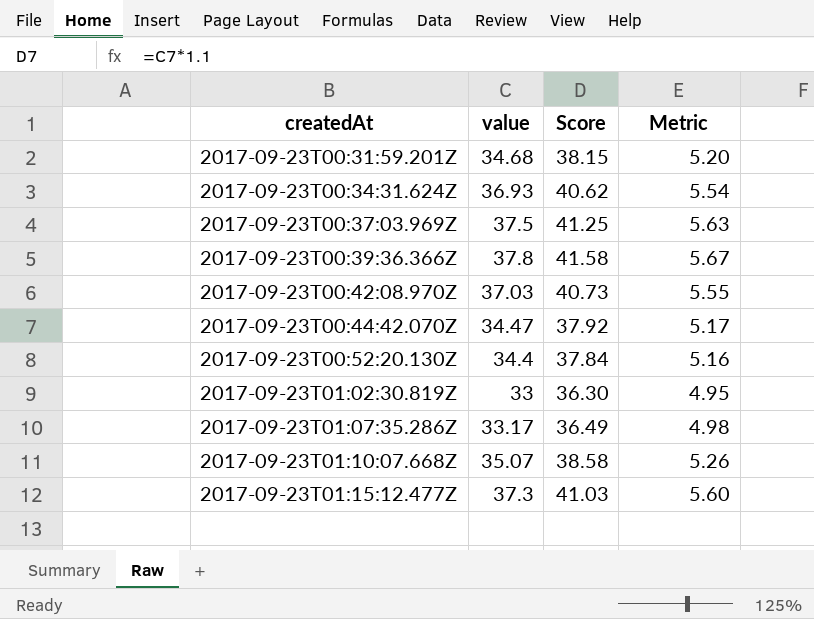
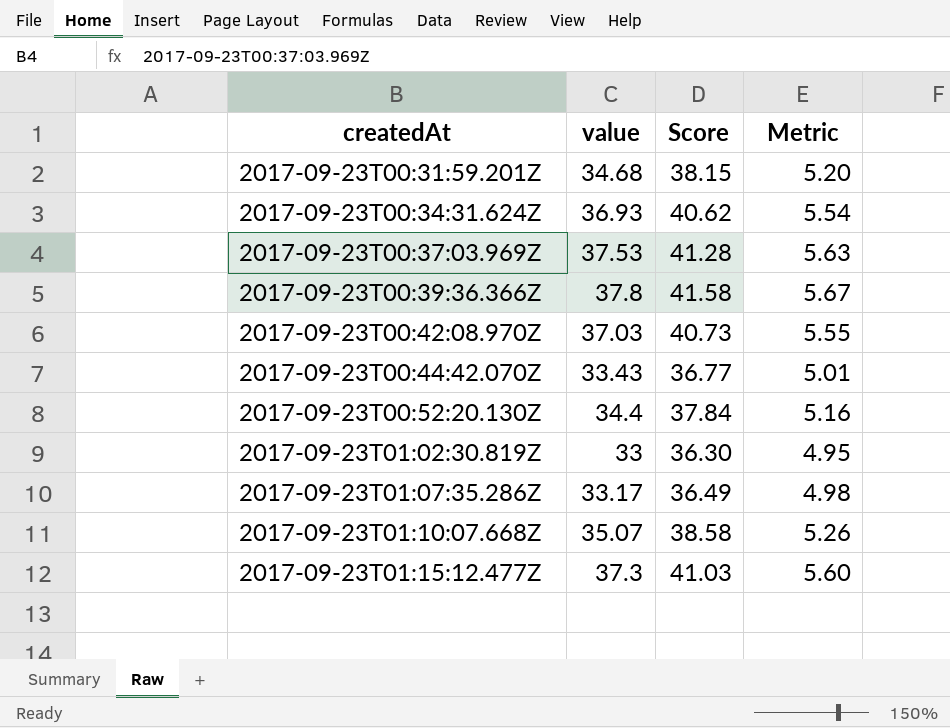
2017-09-23T00:37:03.969Z | value: 37.5 -> 37.53
2017-09-23T00:37:03.969Z | Score: 41.25 -> 41.28
2017-09-23T00:44:42.070Z | value: 34.47 -> 33.43
2017-09-23T00:44:42.070Z | Score: 37.92 -> 36.77
2017-09-23T00:44:42.070Z | Metric: 5.17 -> 5.01

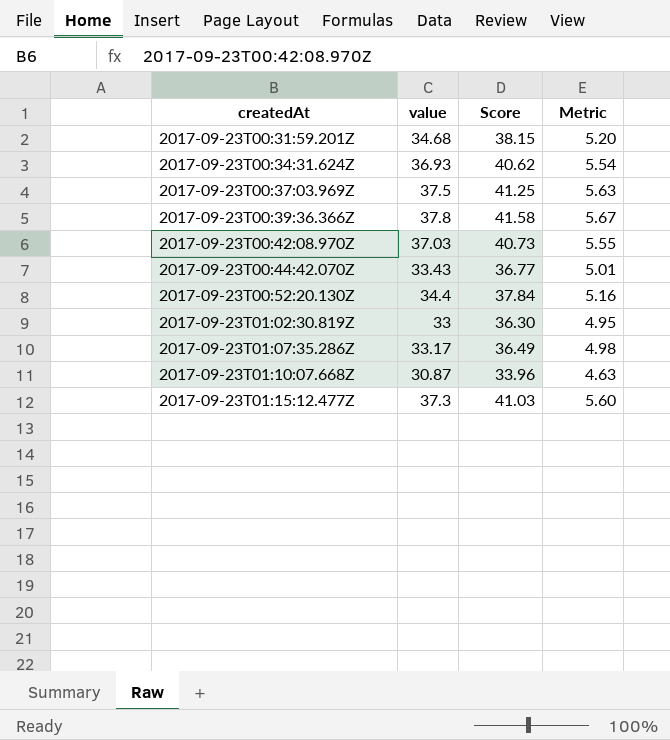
2017-09-23T00:37:03.969Z | value: 37.53 -> 37.5
2017-09-23T00:37:03.969Z | Score: 41.28 -> 41.25
2017-09-23T01:10:07.668Z | value: 35.07 -> 30.87
2017-09-23T01:10:07.668Z | Score: 38.58 -> 33.96
2017-09-23T01:10:07.668Z | Metric: 5.26 -> 4.63

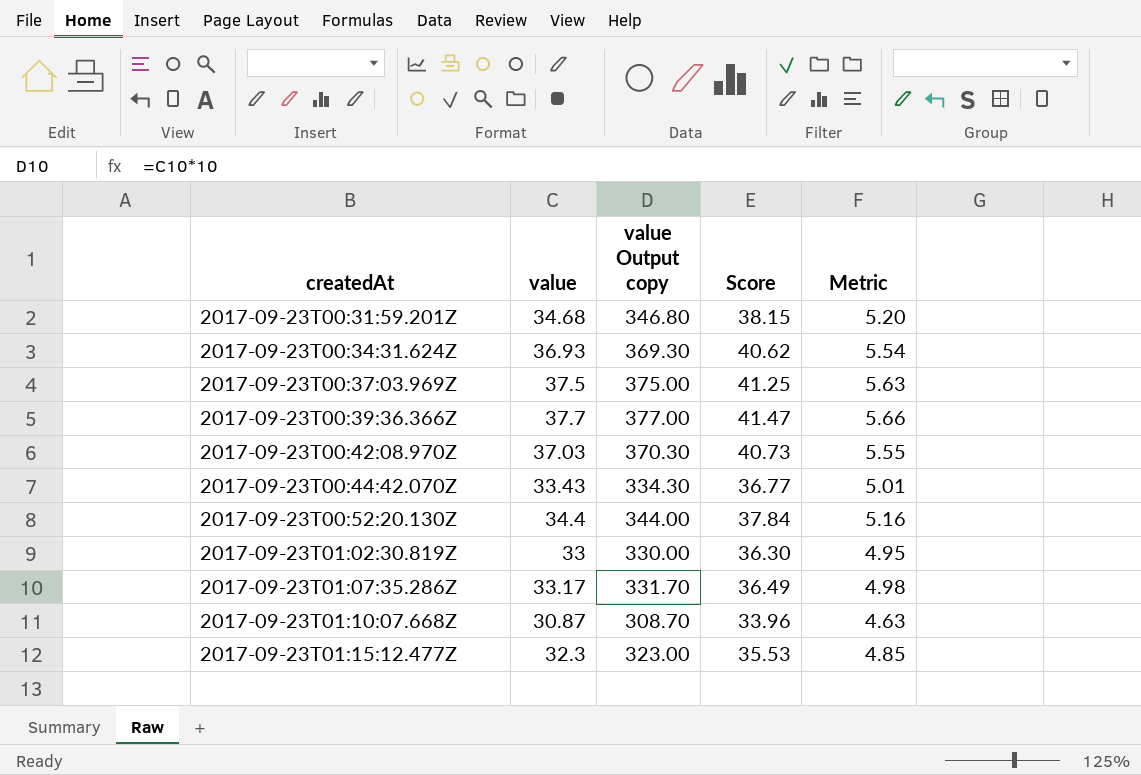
column value Output copy | formula: none -> [value] * 10
2017-09-23T00:39:36.366Z | value: 37.8 -> 37.7
2017-09-23T00:39:36.366Z | Score: 41.58 -> 41.47
2017-09-23T00:39:36.366Z | Metric: 5.67 -> 5.66
2017-09-23T01:15:12.477Z | value: 37.3 -> 32.3
2017-09-23T01:15:12.477Z | Score: 41.03 -> 35.53
2017-09-23T01:15:12.477Z | Metric: 5.60 -> 4.85

